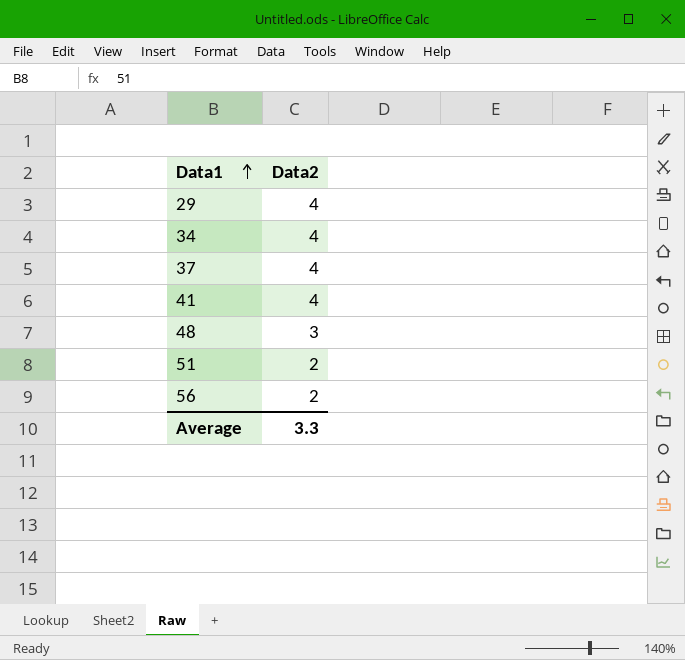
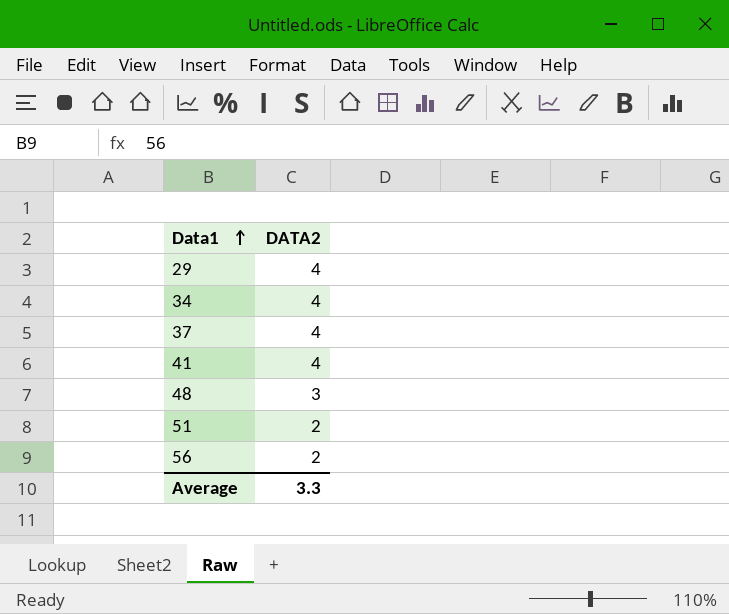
column name: Data2 -> DATA2

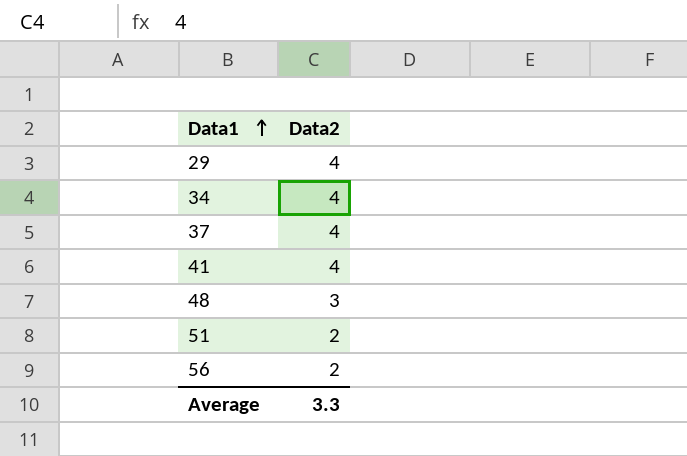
column name: DATA2 -> Data2

